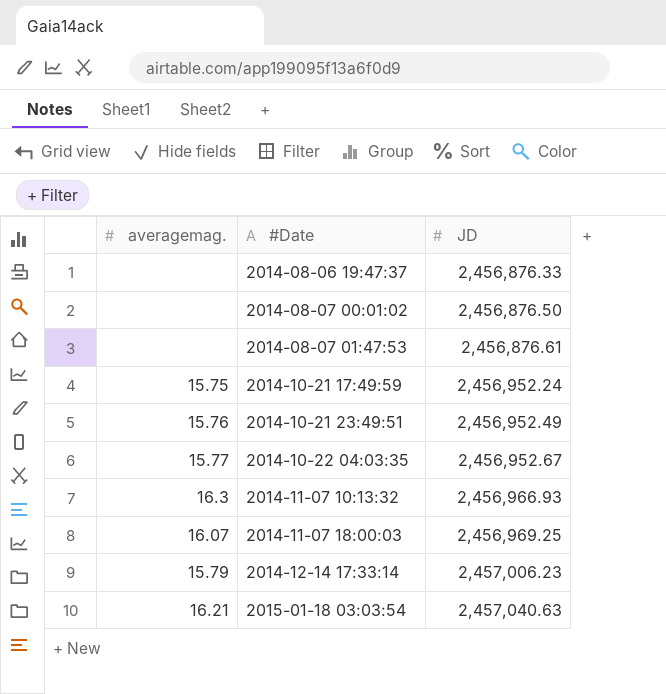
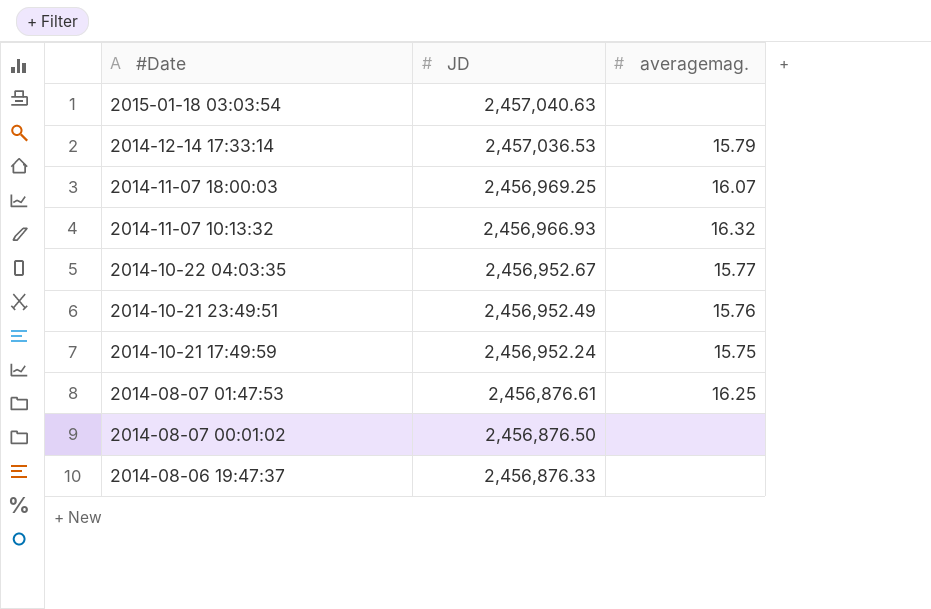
row order: #Date ascending -> #Date descending
column averagemag. | position: 1 -> 3
2015-01-18 03:03:54 | averagemag.: 16.21 -> none
2014-12-14 17:33:14 | JD: 2,457,006.23 -> 2,457,036.53
2014-11-07 10:13:32 | averagemag.: 16.3 -> 16.32
2014-08-07 01:47:53 | averagemag.: none -> 16.25

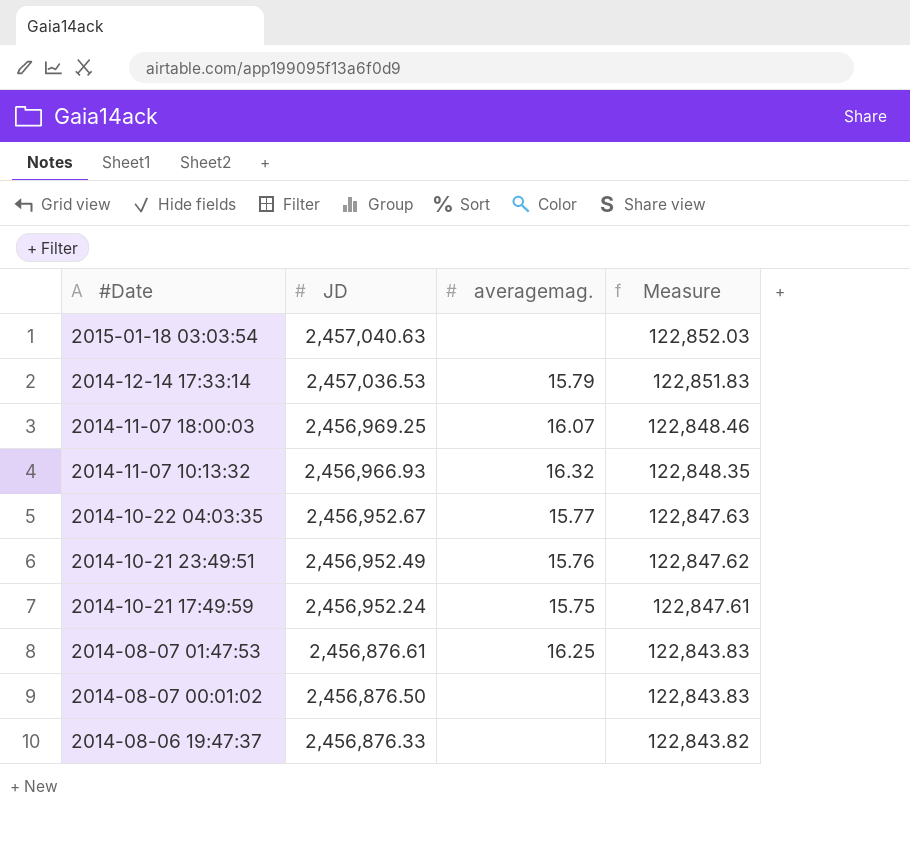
column Measure | formula: none -> [JD] * 0.05

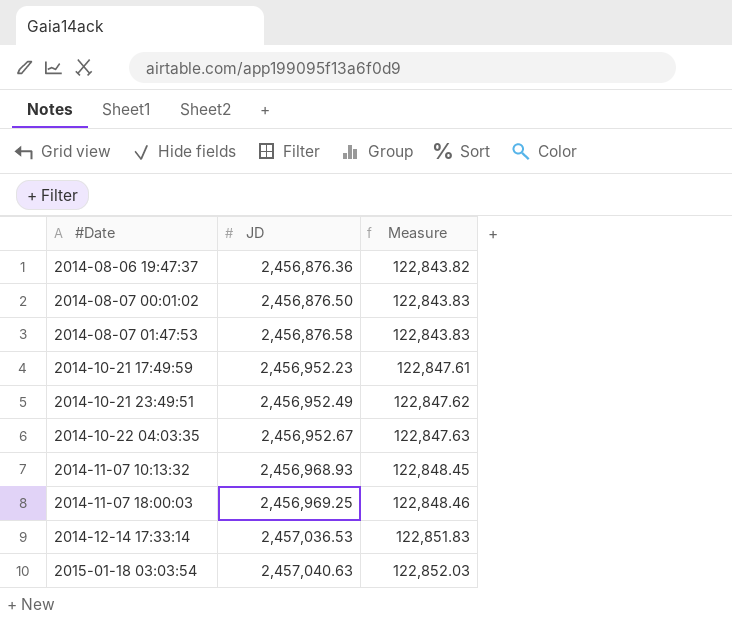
row order: #Date descending -> #Date ascending
column averagemag. | position: 3 -> none
2014-08-06 19:47:37 | JD: 2,456,876.33 -> 2,456,876.36
2014-08-07 01:47:53 | JD: 2,456,876.61 -> 2,456,876.58
2014-10-21 17:49:59 | JD: 2,456,952.24 -> 2,456,952.23
2014-11-07 10:13:32 | JD: 2,456,966.93 -> 2,456,968.93
2014-11-07 10:13:32 | Measure: 122,848.35 -> 122,848.45

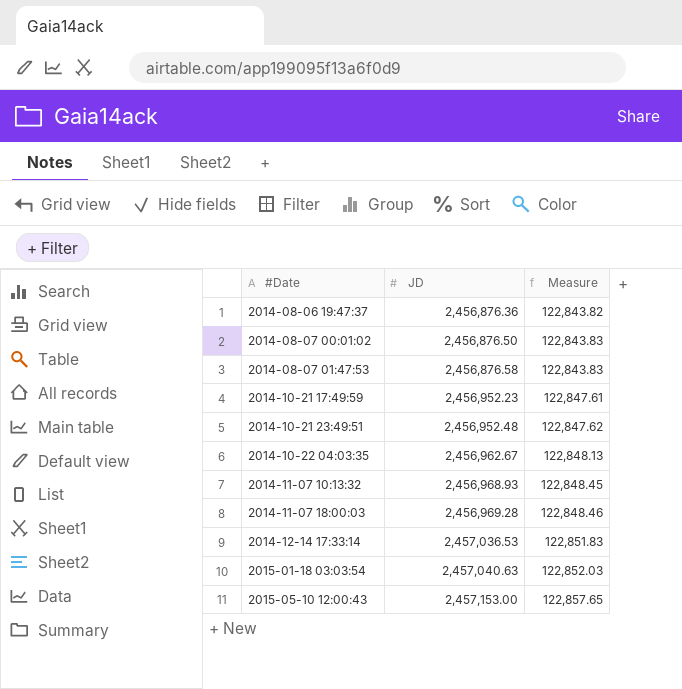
2014-10-21 23:49:51 | JD: 2,456,952.49 -> 2,456,952.48
2014-10-22 04:03:35 | JD: 2,456,952.67 -> 2,456,962.67
2014-10-22 04:03:35 | Measure: 122,847.63 -> 122,848.13
2014-11-07 18:00:03 | JD: 2,456,969.25 -> 2,456,969.28
row 2015-05-10 12:00:43: none -> 2,457,153.00 | 122,857.65

